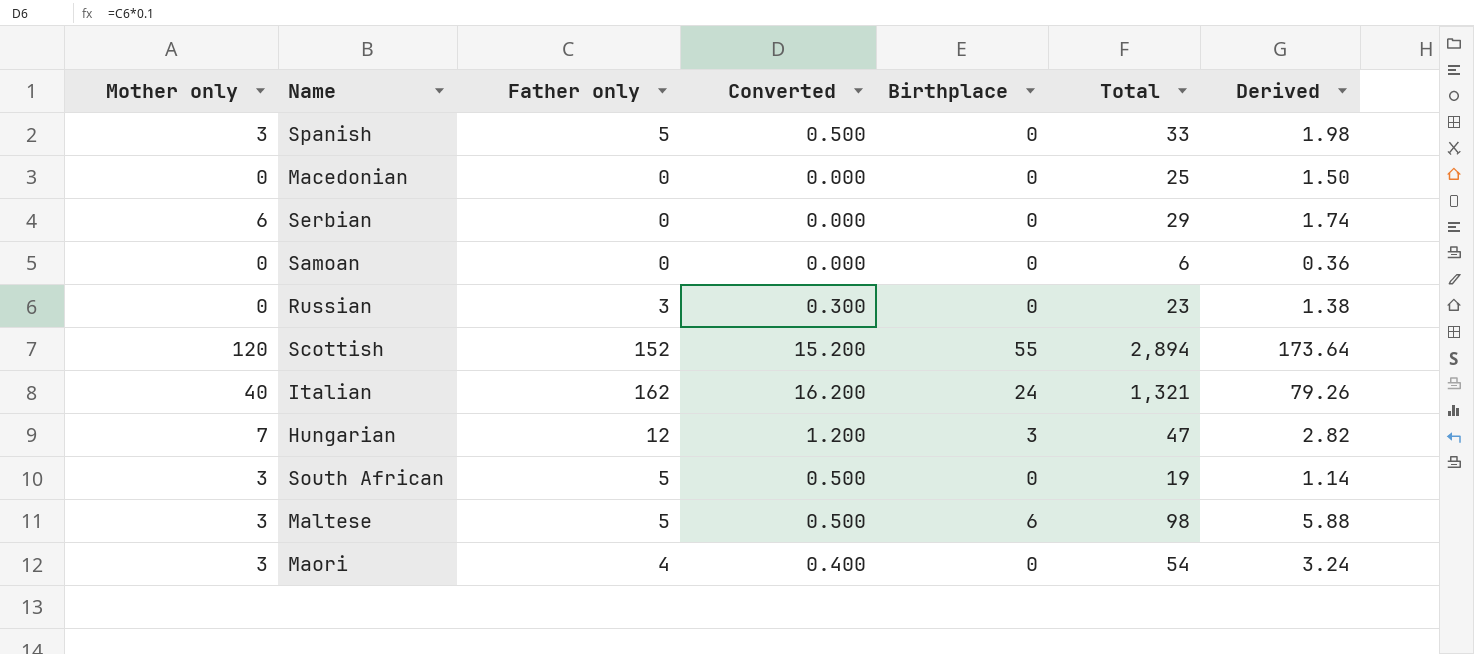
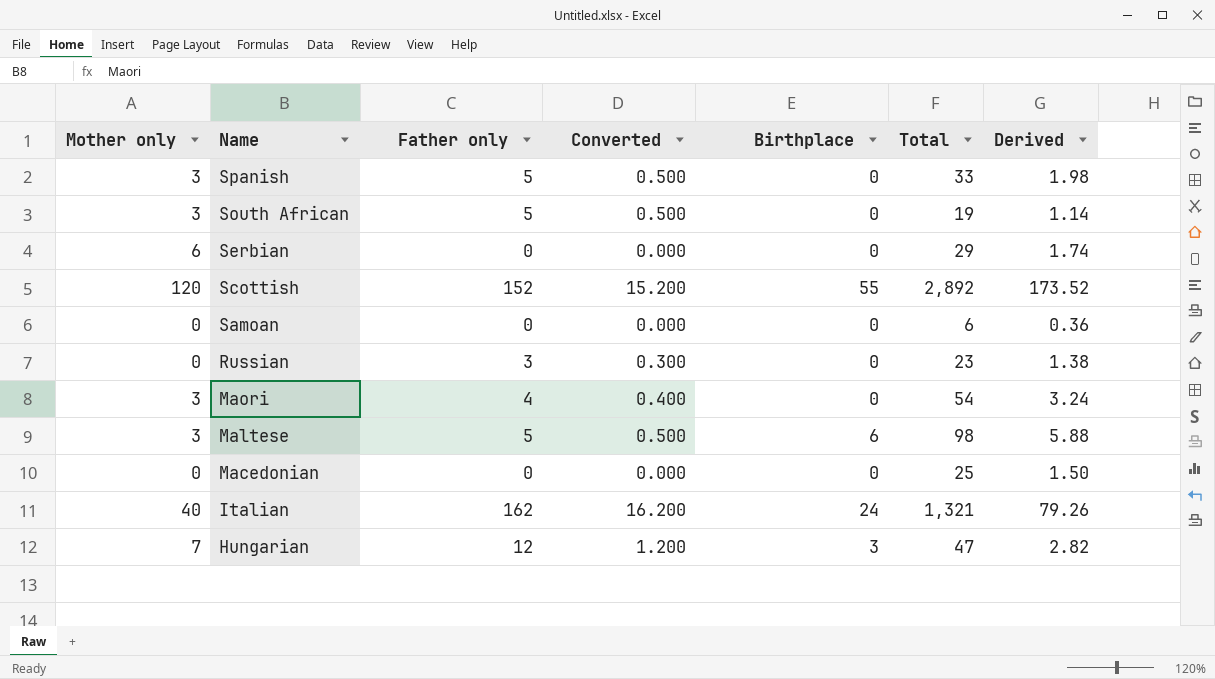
row order: none -> Name descending
Scottish | Total: 2,894 -> 2,892
Scottish | Derived: 173.64 -> 173.52

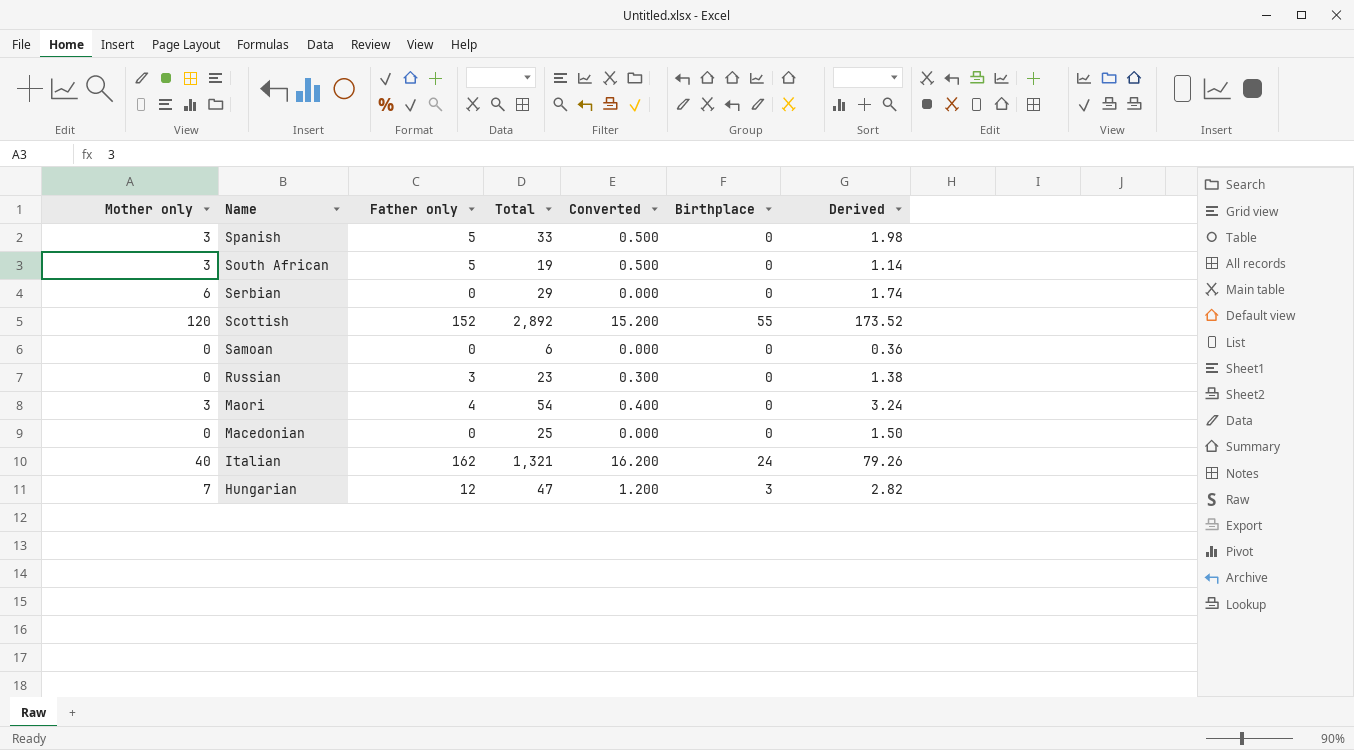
column Total | position: 6 -> 4
row Maltese: 3 | 5 | 0.500 | 6 | 98 | 5.88 -> none

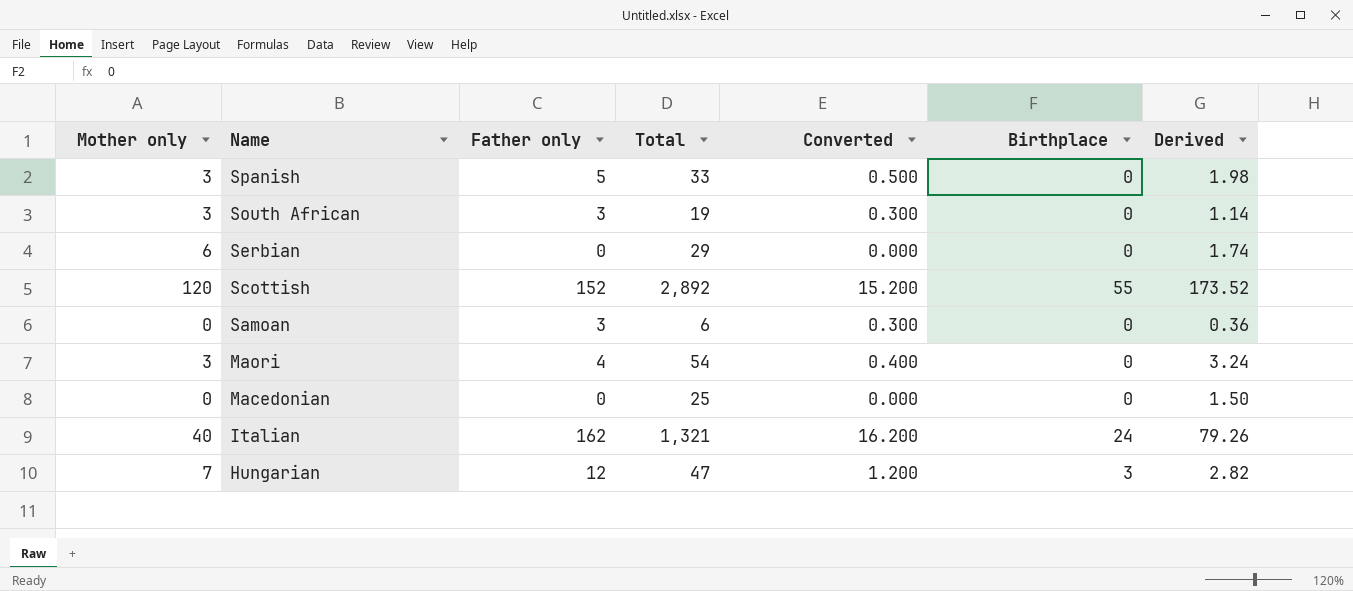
row Russian: 0 | 3 | 23 | 0.300 | 0 | 1.38 -> none
South African | Father only: 5 -> 3
South African | Converted: 0.500 -> 0.300
Samoan | Father only: 0 -> 3
Samoan | Converted: 0.000 -> 0.300

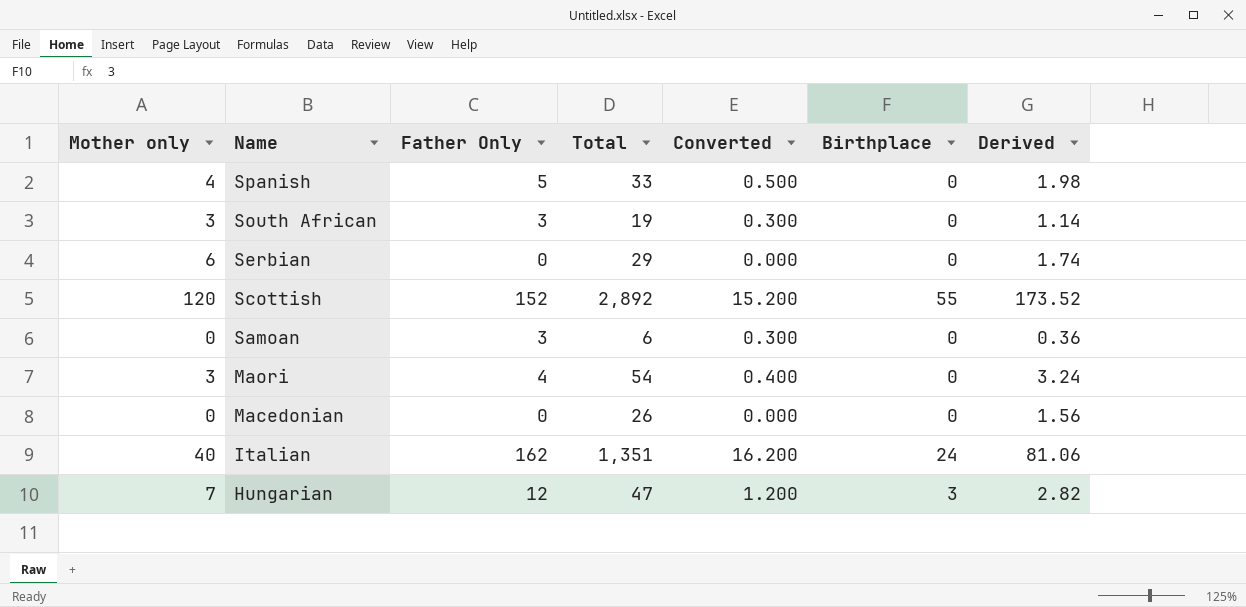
column name: Father only -> Father Only
Spanish | Mother only: 3 -> 4
Macedonian | Total: 25 -> 26
Macedonian | Derived: 1.50 -> 1.56
Italian | Total: 1,321 -> 1,351
Italian | Derived: 79.26 -> 81.06

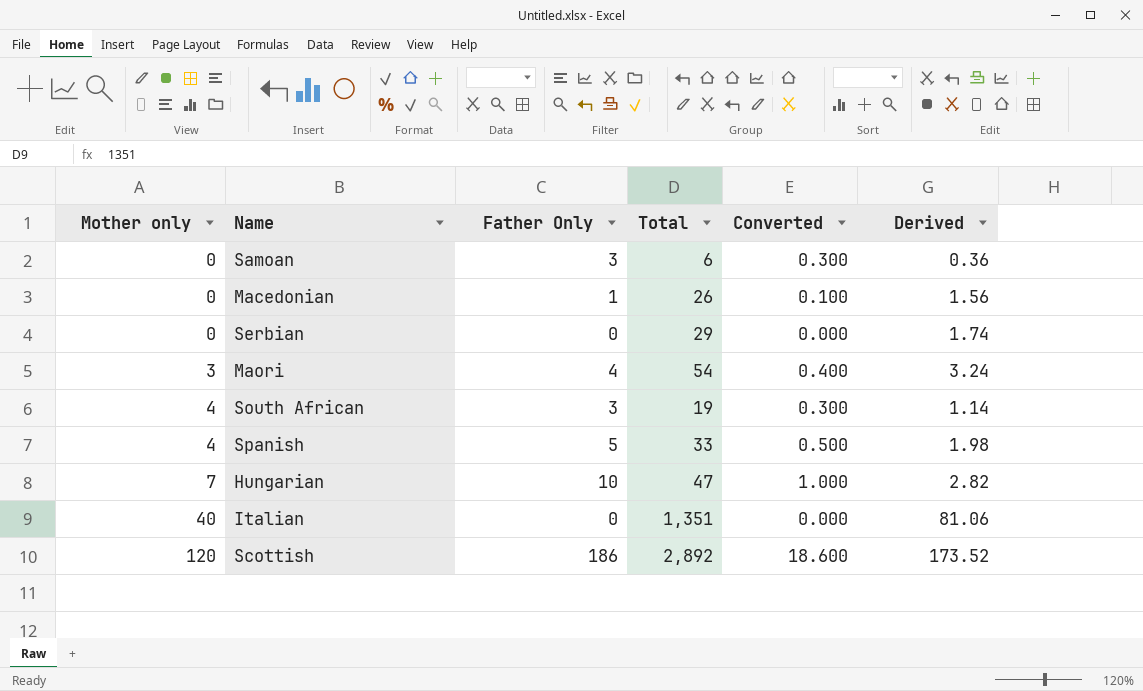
row order: Name descending -> Mother only ascending
column Birthplace | position: 6 -> none
Macedonian | Father Only: 0 -> 1
Macedonian | Converted: 0.000 -> 0.100
Serbian | Mother only: 6 -> 0
South African | Mother only: 3 -> 4
Hungarian | Father Only: 12 -> 10
Hungarian | Converted: 1.200 -> 1.000
Italian | Father Only: 162 -> 0
Italian | Converted: 16.200 -> 0.000
Scottish | Father Only: 152 -> 186
Scottish | Converted: 15.200 -> 18.600

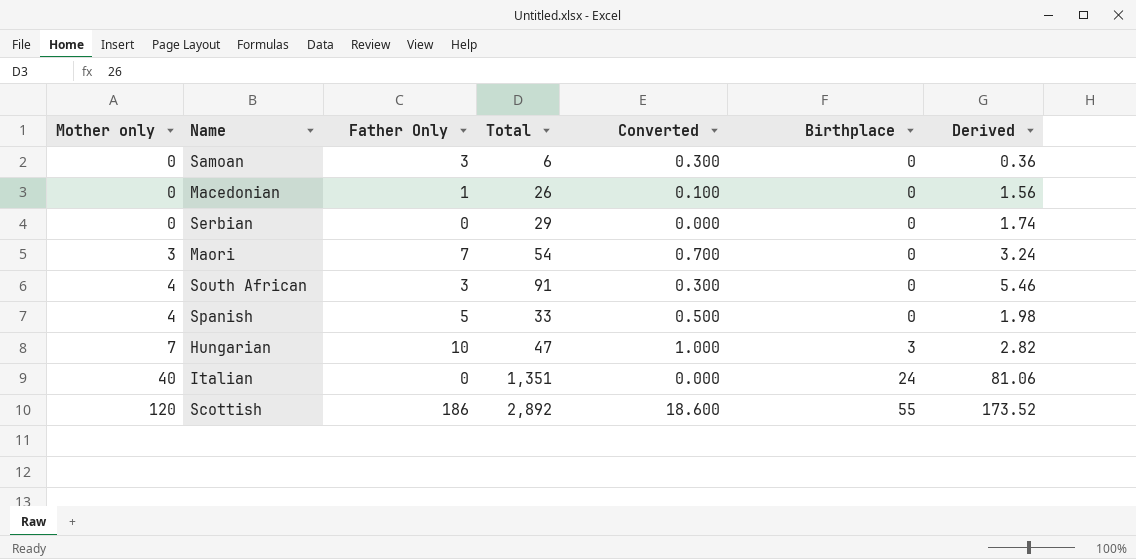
column Birthplace | position: none -> 6
Maori | Father Only: 4 -> 7
Maori | Converted: 0.400 -> 0.700
South African | Total: 19 -> 91
South African | Derived: 1.14 -> 5.46

